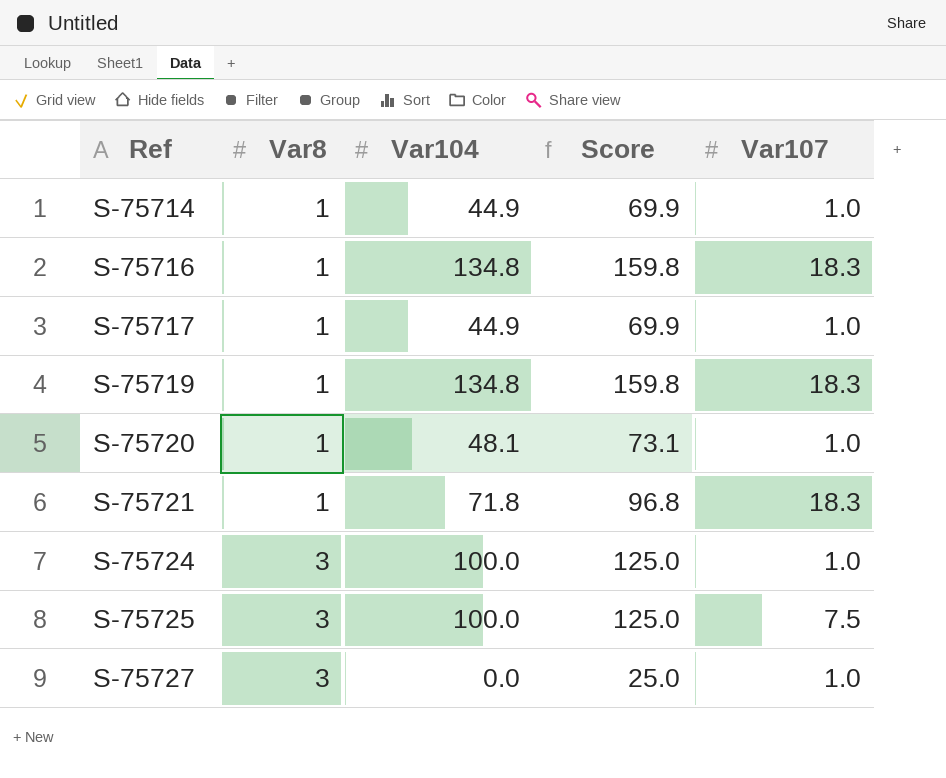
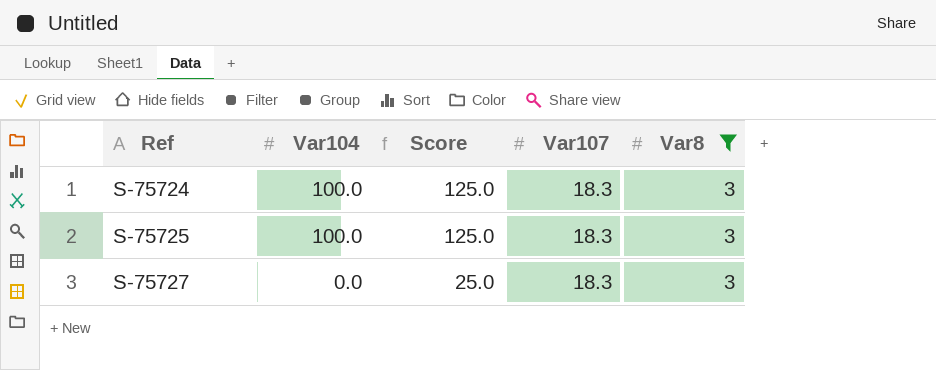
filter: none -> Var8 = 3
column Var8 | position: 2 -> 5
S-75724 | Var107: 1.0 -> 18.3
S-75725 | Var107: 7.5 -> 18.3
S-75727 | Var107: 1.0 -> 18.3

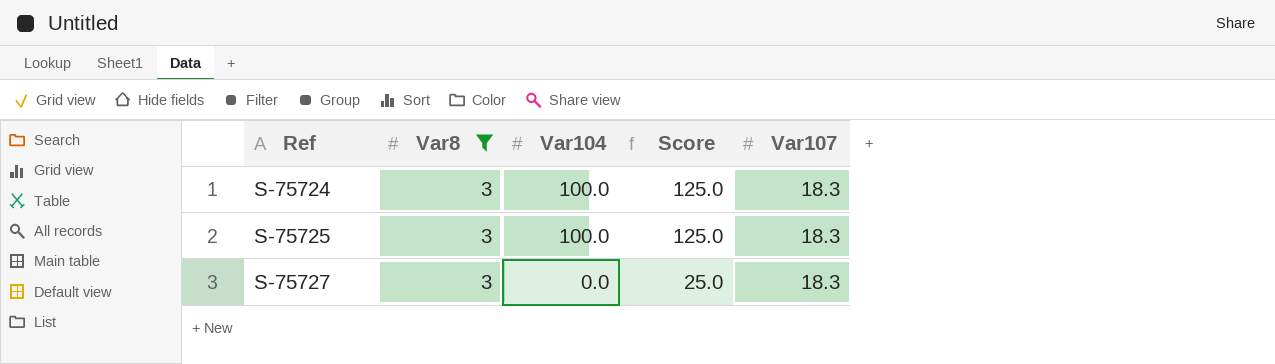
column Var8 | position: 5 -> 2

